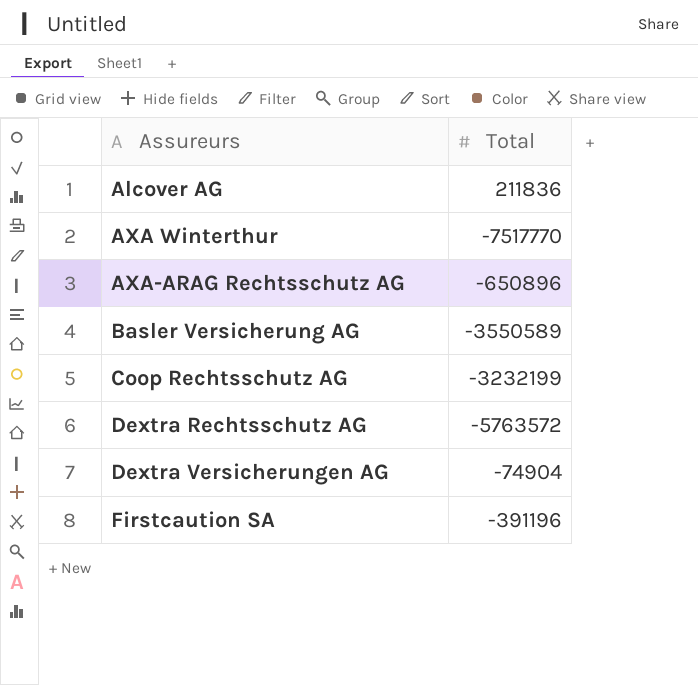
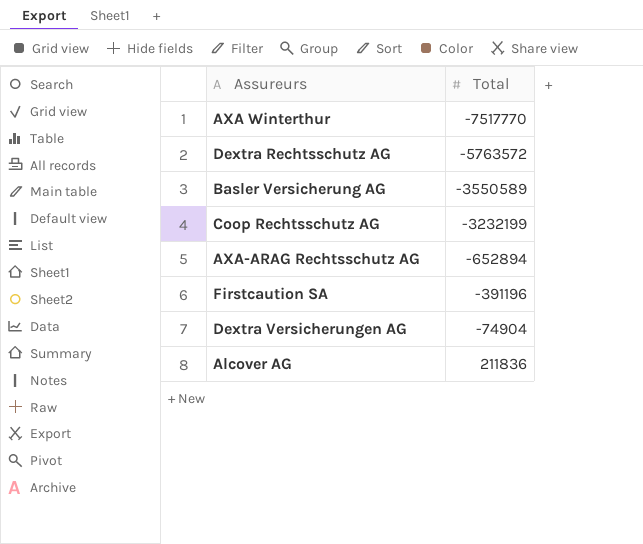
row order: Assureurs ascending -> Total ascending
AXA-ARAG Rechtsschutz AG | Total: -650896 -> -652894

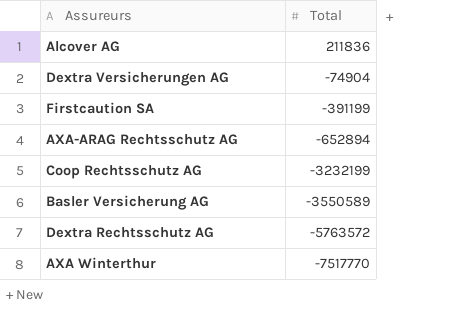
row order: Total ascending -> Total descending
Firstcaution SA | Total: -391196 -> -391199

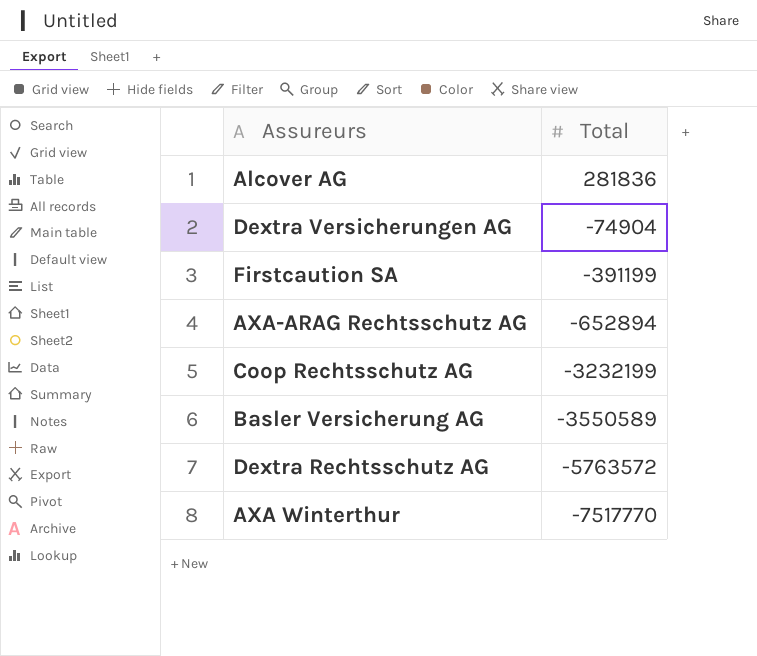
Alcover AG | Total: 211836 -> 281836

